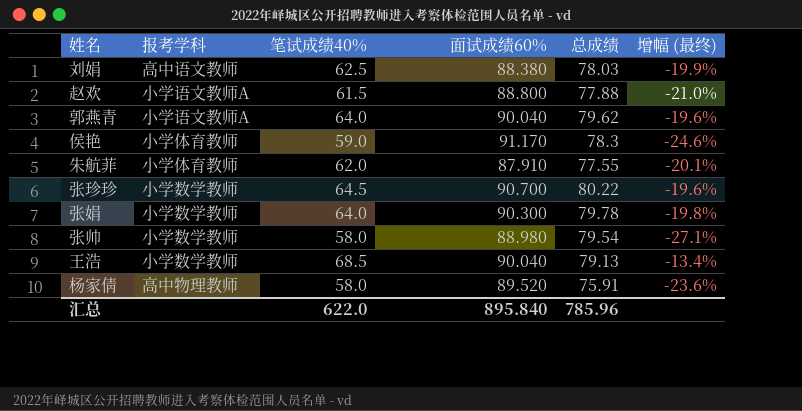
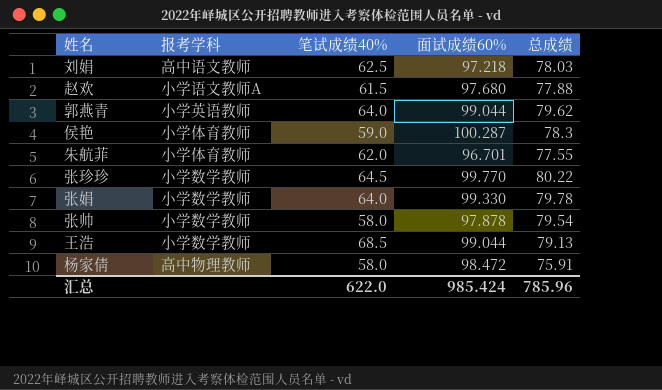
column 增幅 (最终) | formula: ([笔试成绩40%] - [总成绩]) / [总成绩] -> none
刘娟 | 面试成绩60%: 88.380 -> 97.218
赵欢 | 面试成绩60%: 88.800 -> 97.680
郭燕青 | 报考学科: 小学语文教师A -> 小学英语教师
郭燕青 | 面试成绩60%: 90.040 -> 99.044
侯艳 | 面试成绩60%: 91.170 -> 100.287
朱航菲 | 面试成绩60%: 87.910 -> 96.701
张珍珍 | 面试成绩60%: 90.700 -> 99.770
张娟 | 面试成绩60%: 90.300 -> 99.330
张帅 | 面试成绩60%: 88.980 -> 97.878
王浩 | 面试成绩60%: 90.040 -> 99.044
杨家倩 | 面试成绩60%: 89.520 -> 98.472
汇总 | 面试成绩60%: 895.840 -> 985.424

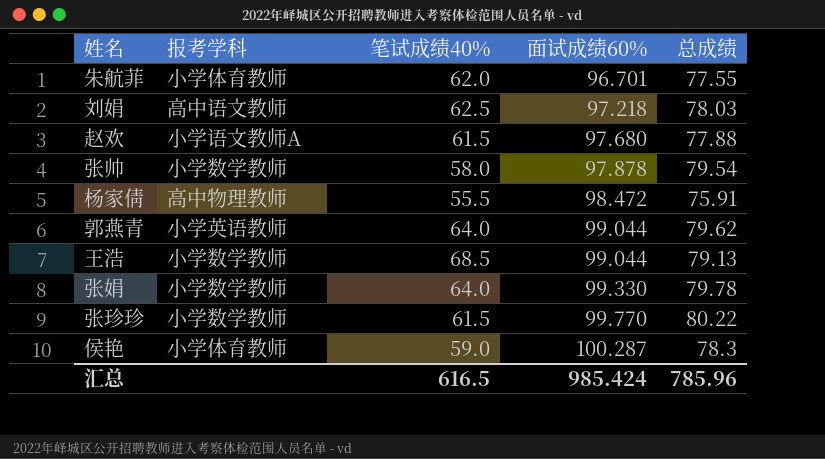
row order: none -> 面试成绩60% ascending
杨家倩 | 笔试成绩40%: 58.0 -> 55.5
张珍珍 | 笔试成绩40%: 64.5 -> 61.5
汇总 | 笔试成绩40%: 622.0 -> 616.5

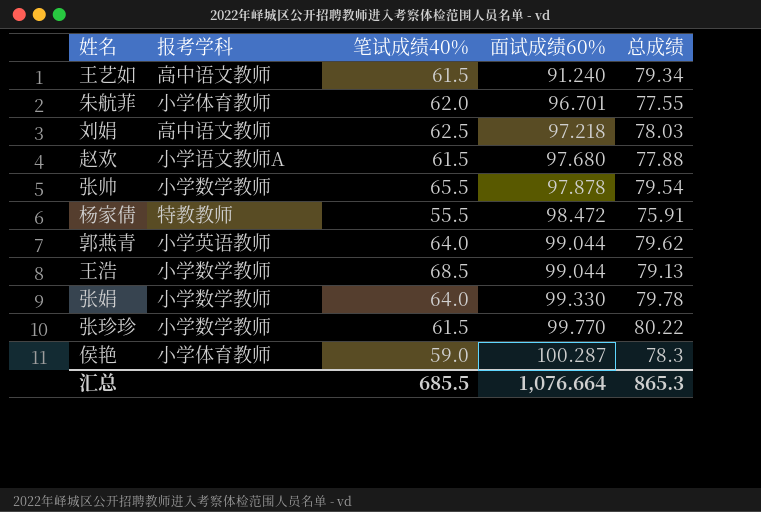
row 王艺如: none -> 高中语文教师 | 61.5 | 91.240 | 79.34
张帅 | 笔试成绩40%: 58.0 -> 65.5
杨家倩 | 报考学科: 高中物理教师 -> 特教教师
汇总 | 笔试成绩40%: 616.5 -> 685.5
汇总 | 面试成绩60%: 985.424 -> 1,076.664
汇总 | 总成绩: 785.96 -> 865.3

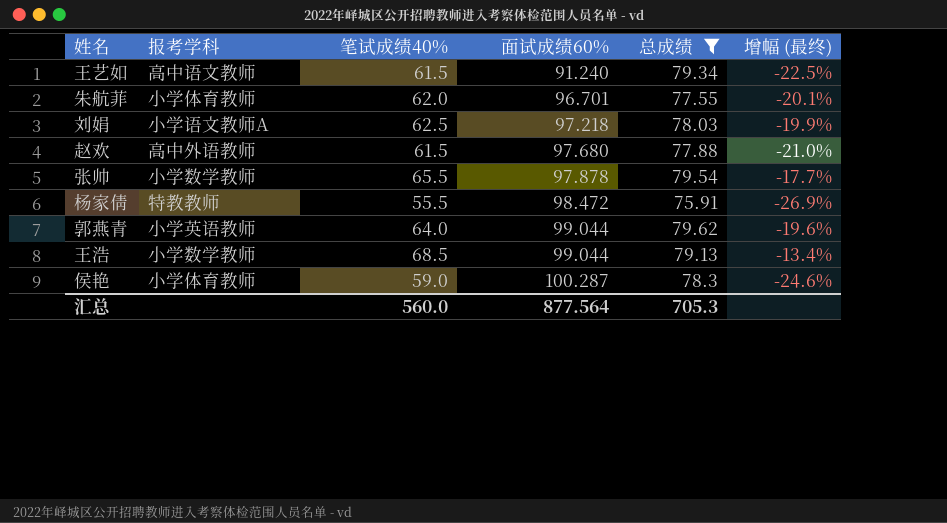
filter: none -> 总成绩 <= 79.62
column 增幅 (最终) | formula: none -> ([笔试成绩40%] - [总成绩]) / [总成绩]
刘娟 | 报考学科: 高中语文教师 -> 小学语文教师A
赵欢 | 报考学科: 小学语文教师A -> 高中外语教师
汇总 | 笔试成绩40%: 685.5 -> 560.0
汇总 | 面试成绩60%: 1,076.664 -> 877.564
汇总 | 总成绩: 865.3 -> 705.3

